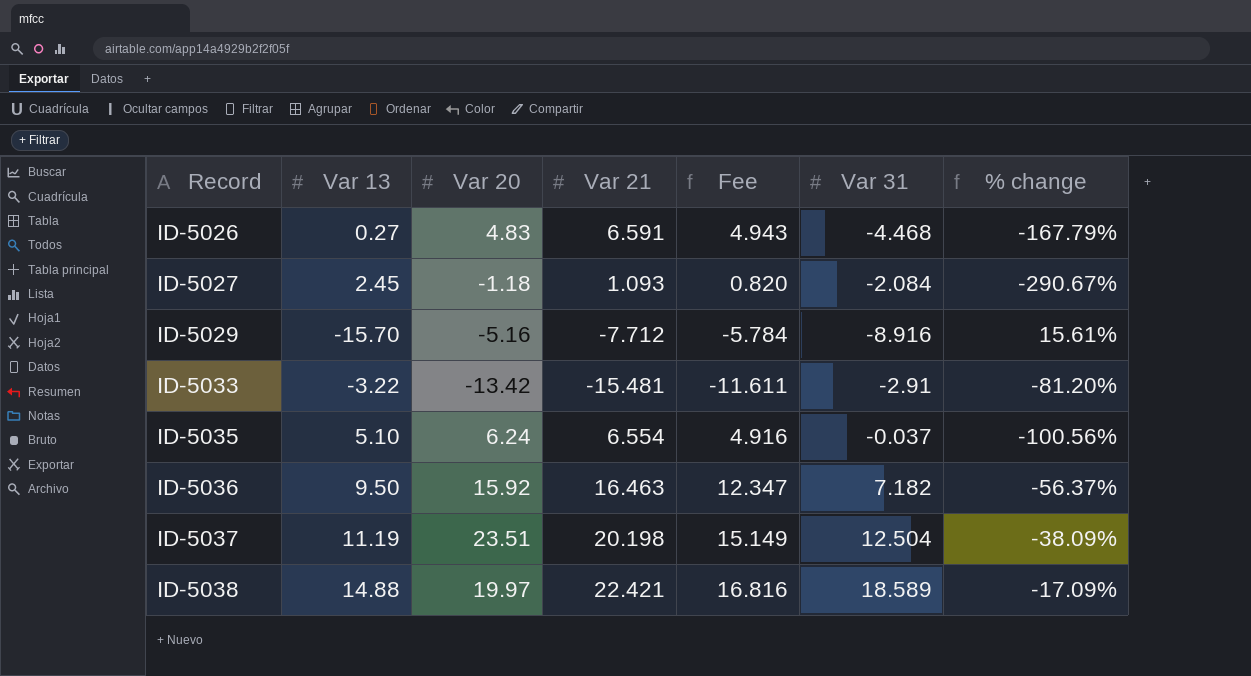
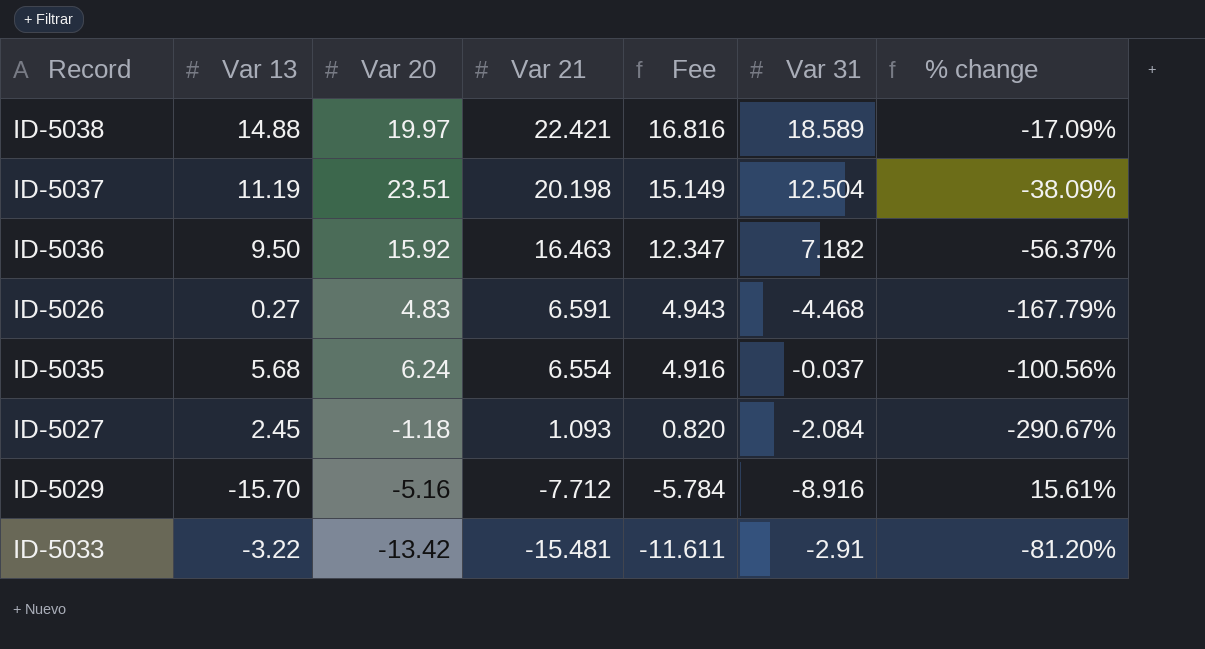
row order: Record ascending -> Var 21 descending
ID-5035 | Var 13: 5.10 -> 5.68

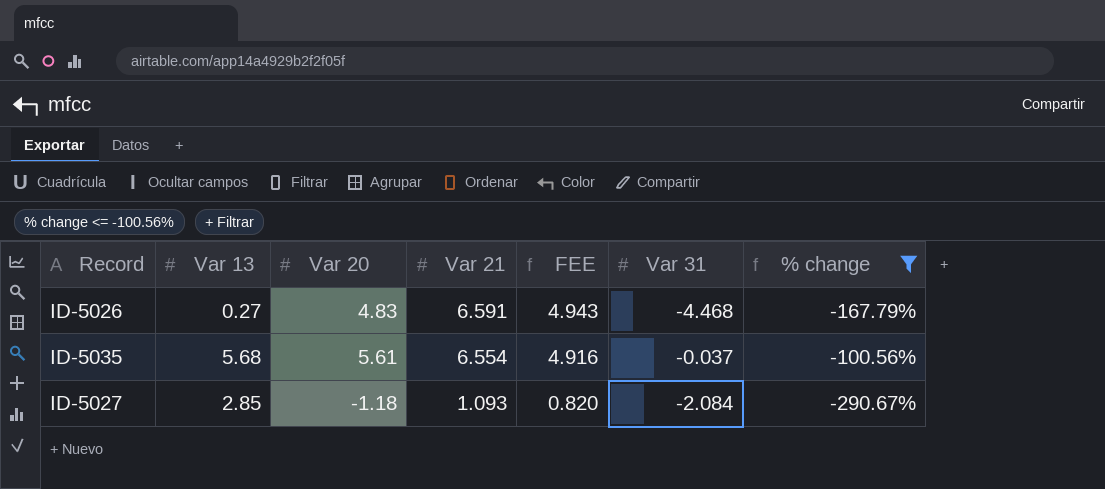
filter: none -> % change <= -100.56%
column name: Fee -> FEE
ID-5035 | Var 20: 6.24 -> 5.61
ID-5027 | Var 13: 2.45 -> 2.85

